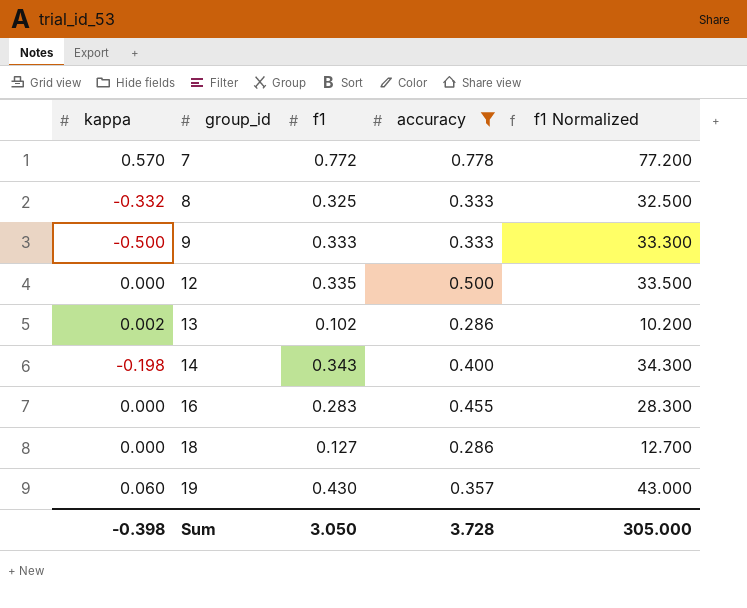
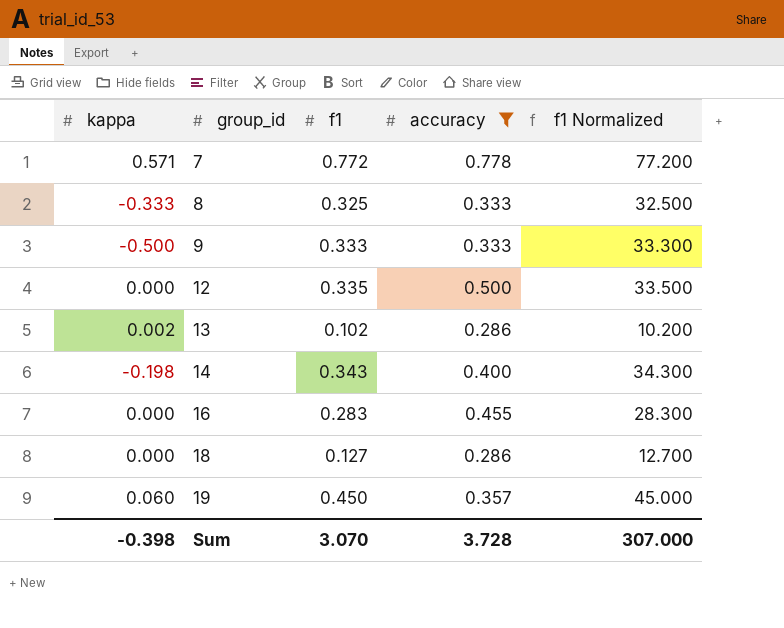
7 | kappa: 0.570 -> 0.571
8 | kappa: -0.332 -> -0.333
19 | f1: 0.430 -> 0.450
19 | f1 Normalized: 43.000 -> 45.000
Sum | f1: 3.050 -> 3.070
Sum | f1 Normalized: 305.000 -> 307.000

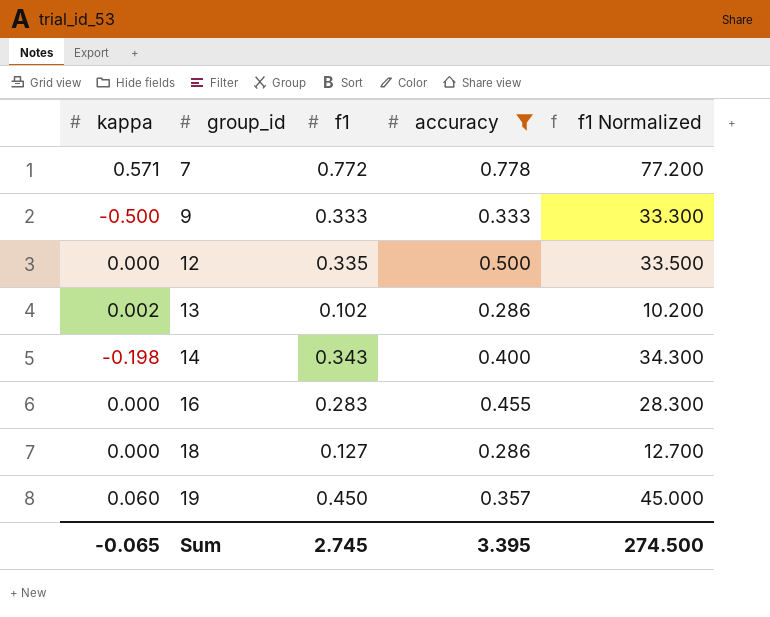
row 8: -0.333 | 0.325 | 0.333 | 32.500 -> none
Sum | kappa: -0.398 -> -0.065
Sum | f1: 3.070 -> 2.745
Sum | accuracy: 3.728 -> 3.395
Sum | f1 Normalized: 307.000 -> 274.500

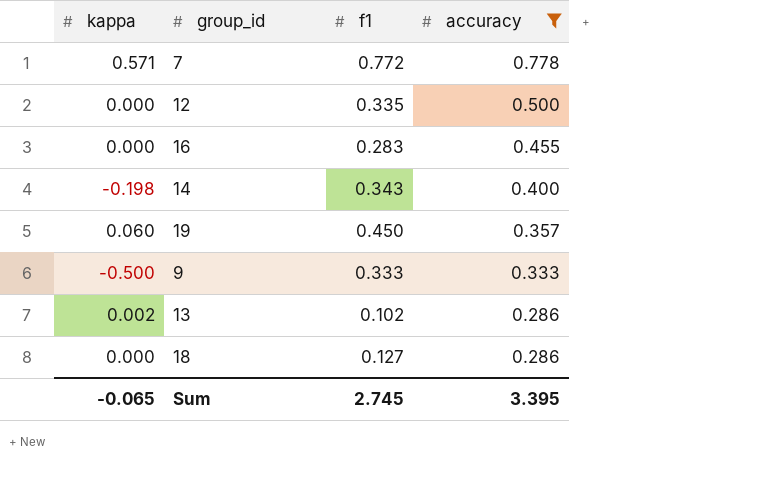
row order: group_id ascending -> accuracy descending
column f1 Normalized | formula: [f1] * 100 -> none

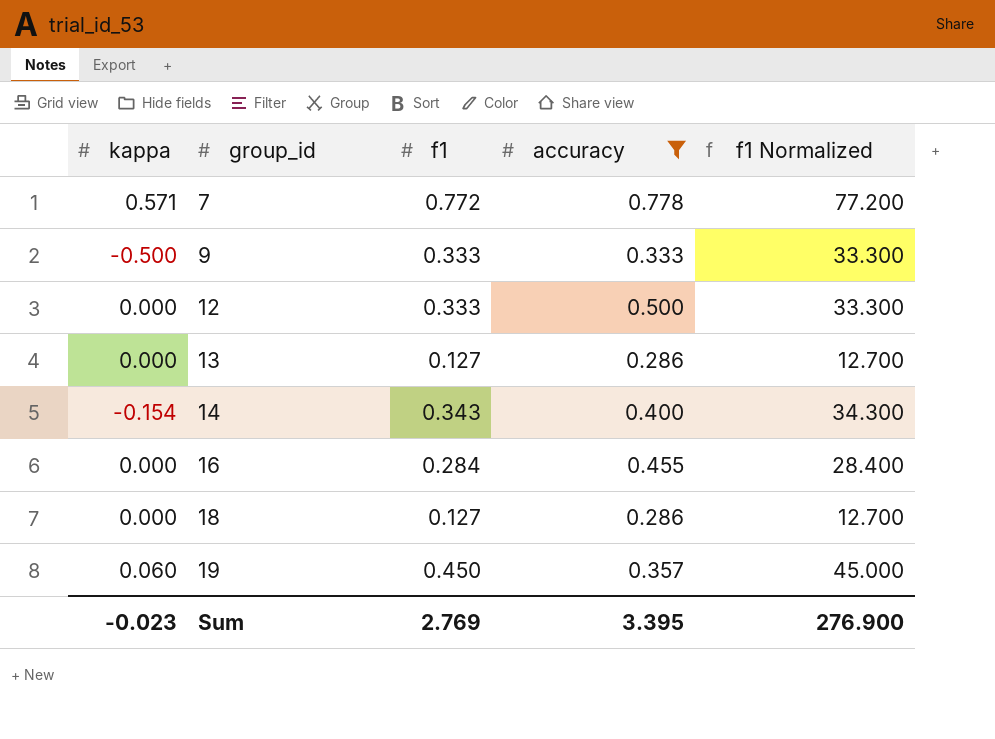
row order: accuracy descending -> group_id ascending
column f1 Normalized | formula: none -> [f1] * 100
12 | f1: 0.335 -> 0.333
13 | kappa: 0.002 -> 0.000
13 | f1: 0.102 -> 0.127
14 | kappa: -0.198 -> -0.154
16 | f1: 0.283 -> 0.284
Sum | kappa: -0.065 -> -0.023
Sum | f1: 2.745 -> 2.769

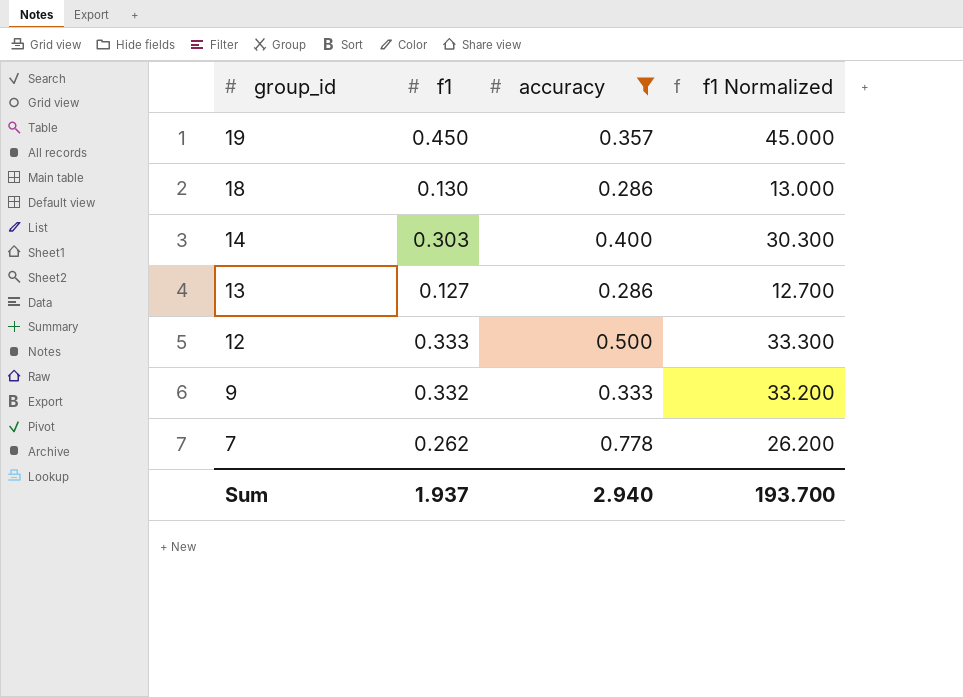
row order: group_id ascending -> group_id descending
column kappa | position: 1 -> none
row 16: 0.000 | 0.284 | 0.455 | 28.400 -> none
18 | f1: 0.127 -> 0.130
18 | f1 Normalized: 12.700 -> 13.000
14 | f1: 0.343 -> 0.303
14 | f1 Normalized: 34.300 -> 30.300
9 | f1: 0.333 -> 0.332
9 | f1 Normalized: 33.300 -> 33.200
7 | f1: 0.772 -> 0.262
7 | f1 Normalized: 77.200 -> 26.200
Sum | f1: 2.769 -> 1.937
Sum | accuracy: 3.395 -> 2.940
Sum | f1 Normalized: 276.900 -> 193.700

